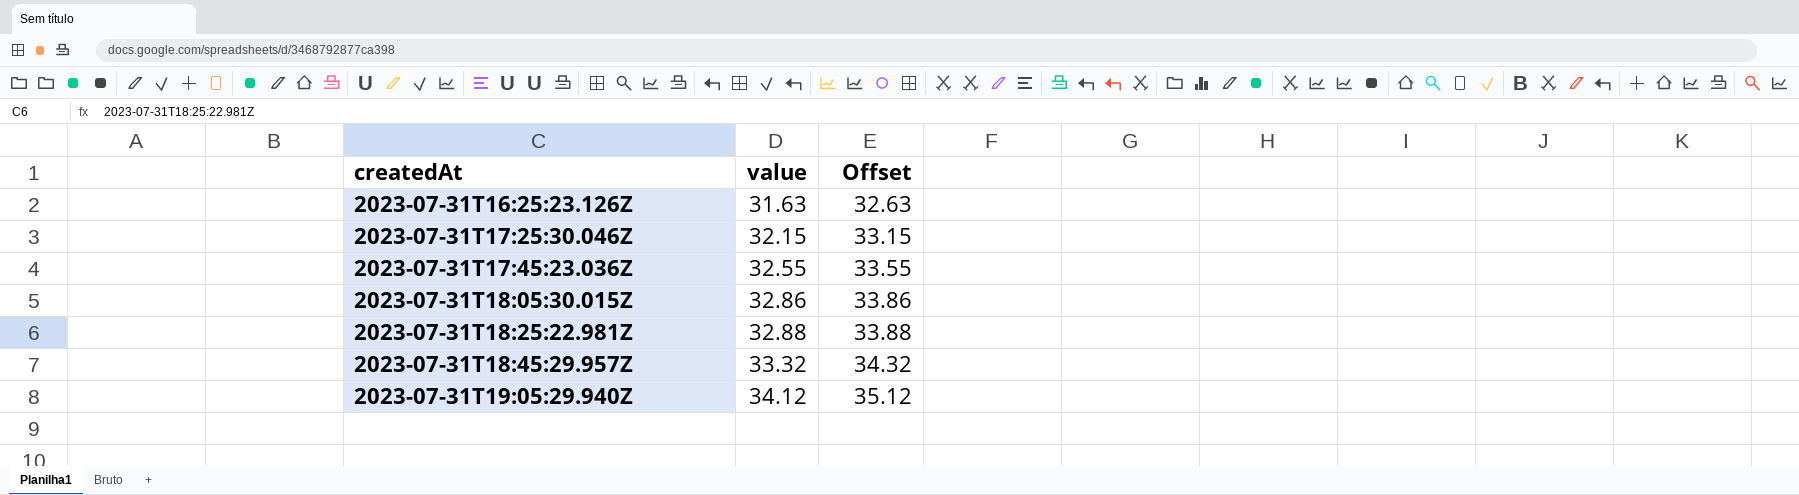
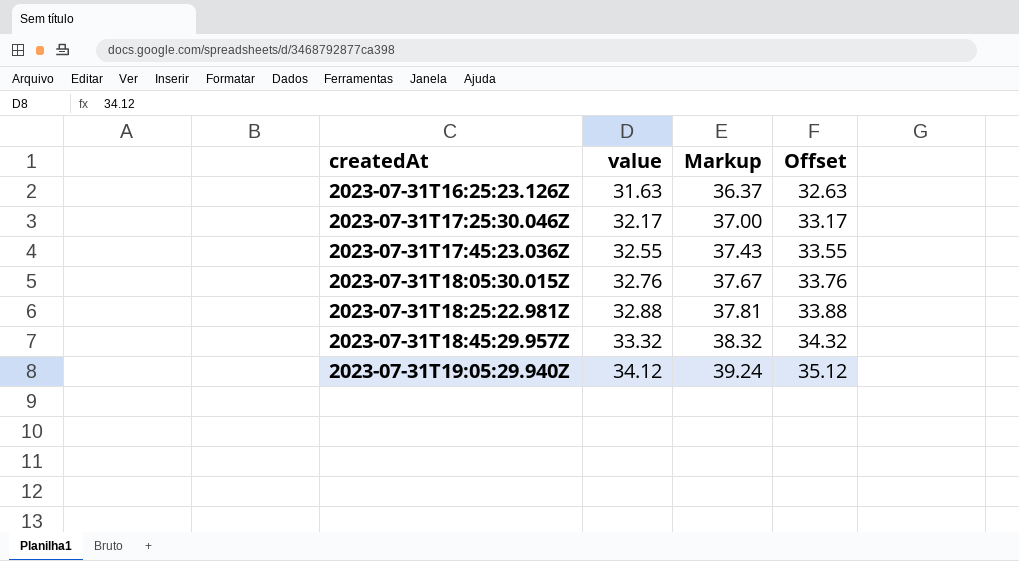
column Markup | formula: none -> [value] * 1.15
2023-07-31T17:25:30.046Z | value: 32.15 -> 32.17
2023-07-31T17:25:30.046Z | Offset: 33.15 -> 33.17
2023-07-31T18:05:30.015Z | value: 32.86 -> 32.76
2023-07-31T18:05:30.015Z | Offset: 33.86 -> 33.76

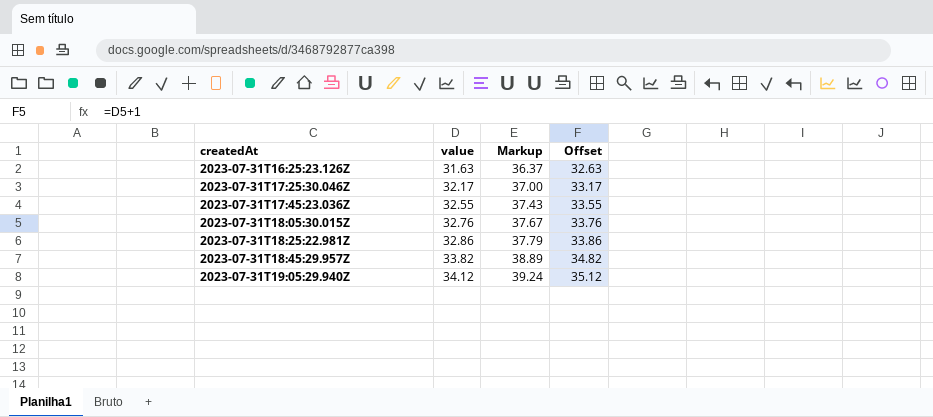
2023-07-31T18:25:22.981Z | value: 32.88 -> 32.86
2023-07-31T18:25:22.981Z | Markup: 37.81 -> 37.79
2023-07-31T18:25:22.981Z | Offset: 33.88 -> 33.86
2023-07-31T18:45:29.957Z | value: 33.32 -> 33.82
2023-07-31T18:45:29.957Z | Markup: 38.32 -> 38.89
2023-07-31T18:45:29.957Z | Offset: 34.32 -> 34.82

